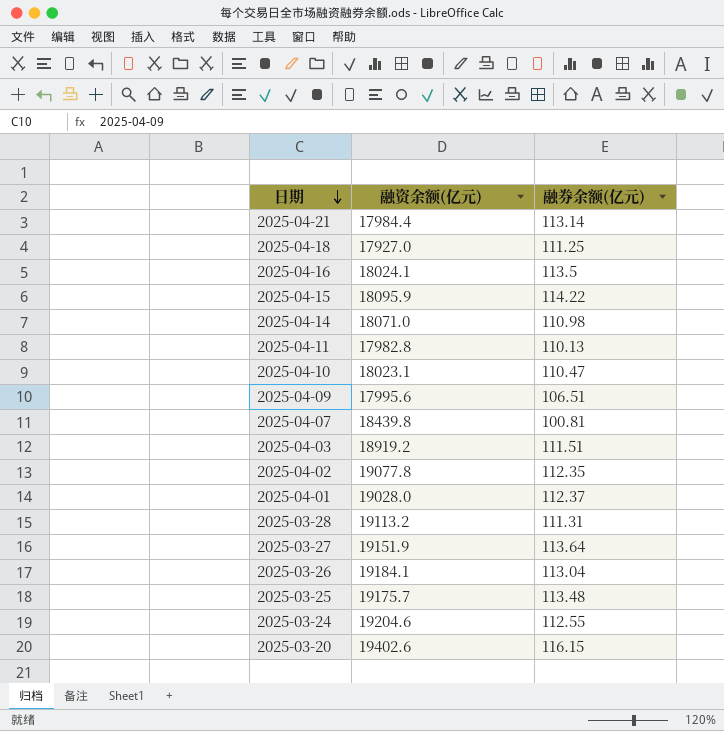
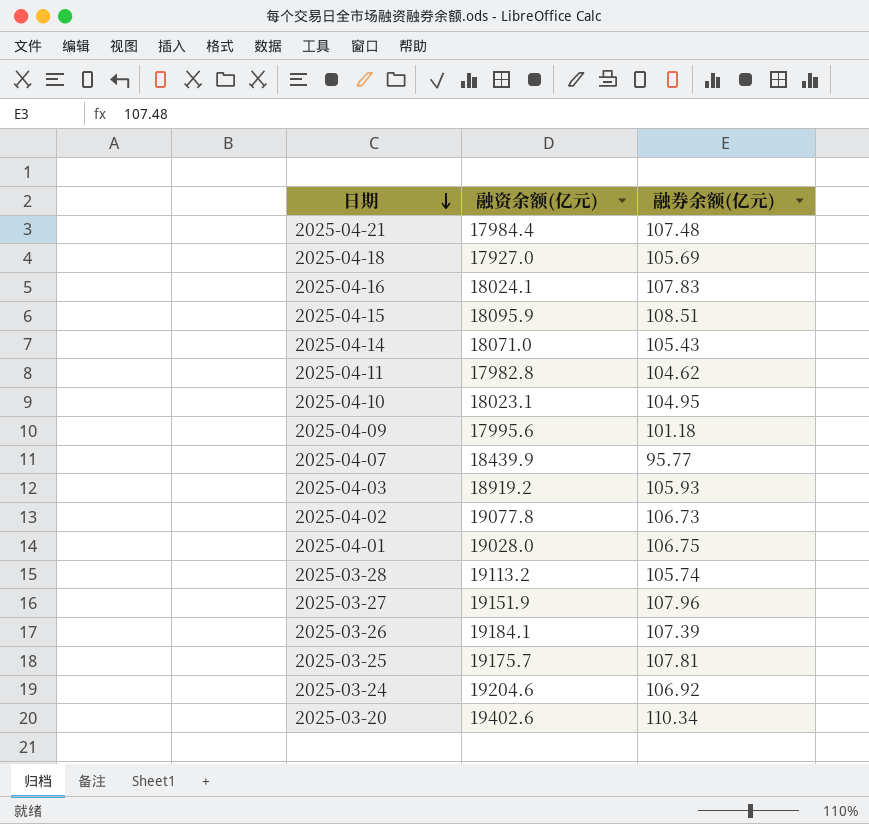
2025-04-21 | 融券余额(亿元): 113.14 -> 107.48
2025-04-18 | 融券余额(亿元): 111.25 -> 105.69
2025-04-16 | 融券余额(亿元): 113.5 -> 107.83
2025-04-15 | 融券余额(亿元): 114.22 -> 108.51
2025-04-14 | 融券余额(亿元): 110.98 -> 105.43
2025-04-11 | 融券余额(亿元): 110.13 -> 104.62
2025-04-10 | 融券余额(亿元): 110.47 -> 104.95
2025-04-09 | 融券余额(亿元): 106.51 -> 101.18
2025-04-07 | 融资余额(亿元): 18439.8 -> 18439.9
2025-04-07 | 融券余额(亿元): 100.81 -> 95.77
2025-04-03 | 融券余额(亿元): 111.51 -> 105.93
2025-04-02 | 融券余额(亿元): 112.35 -> 106.73
2025-04-01 | 融券余额(亿元): 112.37 -> 106.75
2025-03-28 | 融券余额(亿元): 111.31 -> 105.74
2025-03-27 | 融券余额(亿元): 113.64 -> 107.96
2025-03-26 | 融券余额(亿元): 113.04 -> 107.39
2025-03-25 | 融券余额(亿元): 113.48 -> 107.81
2025-03-24 | 融券余额(亿元): 112.55 -> 106.92
2025-03-20 | 融券余额(亿元): 116.15 -> 110.34

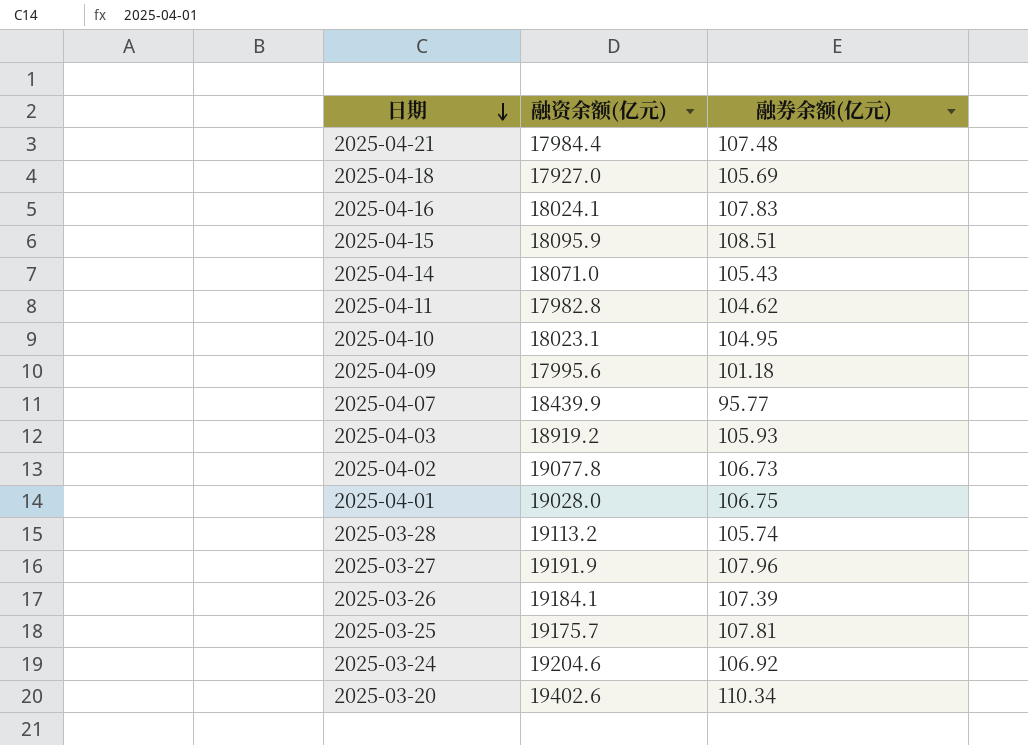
2025-03-27 | 融资余额(亿元): 19151.9 -> 19191.9

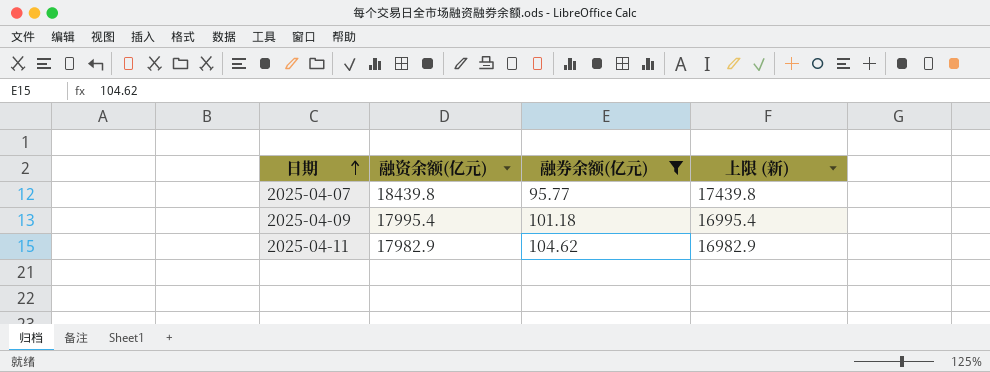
filter: none -> 融券余额(亿元) <= 104.62
row order: 日期 descending -> 日期 ascending
column 上限 (新) | formula: none -> [融资余额(亿元)] - 1000
2025-04-07 | 融资余额(亿元): 18439.9 -> 18439.8
2025-04-09 | 融资余额(亿元): 17995.6 -> 17995.4
2025-04-11 | 融资余额(亿元): 17982.8 -> 17982.9

